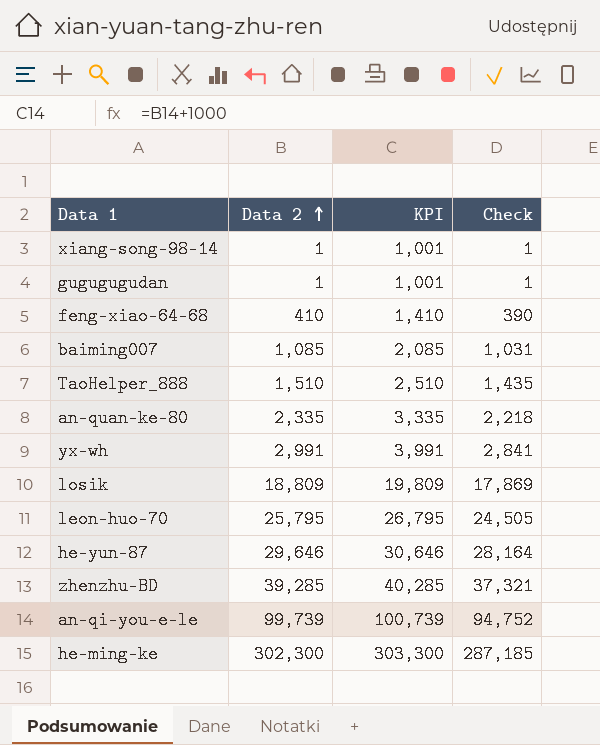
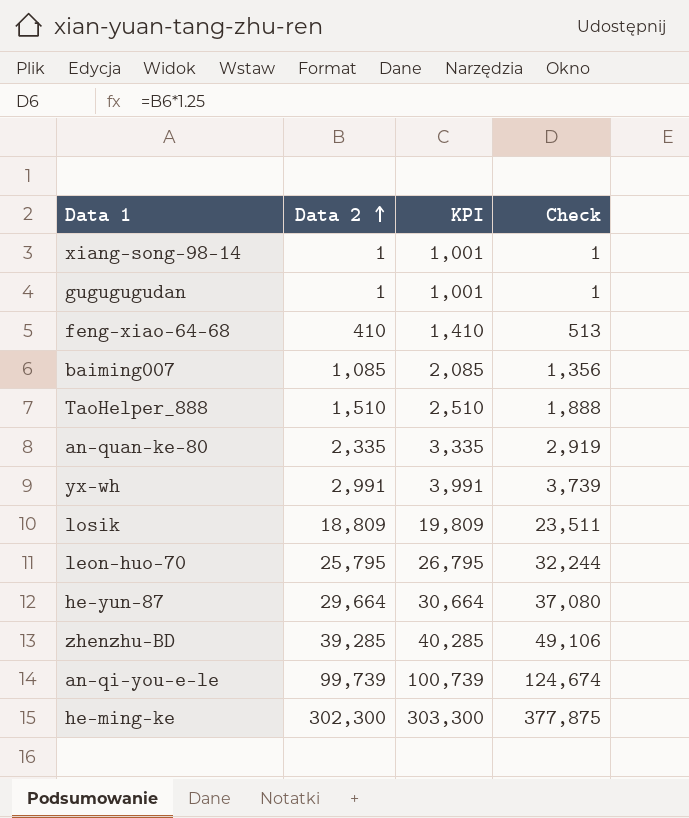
column Check | formula: [Data 2] * 0.95 -> [Data 2] * 1.25
he-yun-87 | Data 2: 29,646 -> 29,664
he-yun-87 | KPI: 30,646 -> 30,664

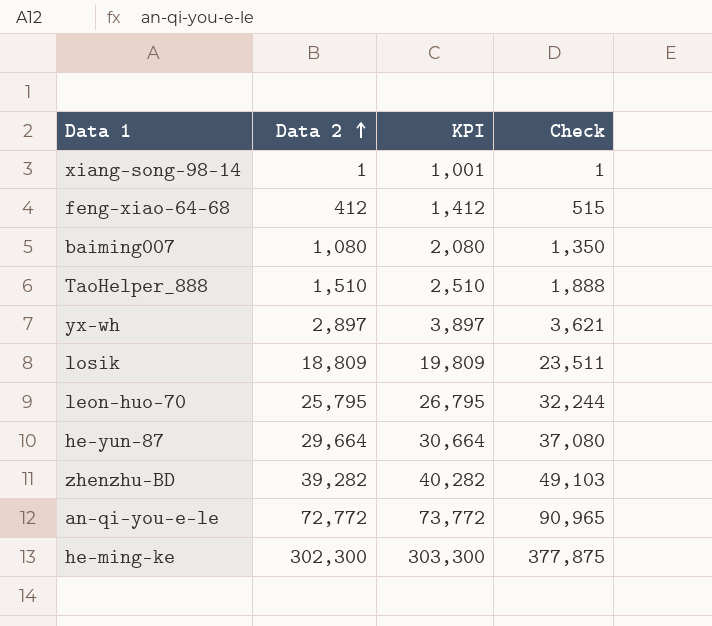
row gugugugudan: 1 | 1,001 | 1 -> none
row an-quan-ke-80: 2,335 | 3,335 | 2,919 -> none
feng-xiao-64-68 | Data 2: 410 -> 412
feng-xiao-64-68 | KPI: 1,410 -> 1,412
feng-xiao-64-68 | Check: 513 -> 515
baiming007 | Data 2: 1,085 -> 1,080
baiming007 | KPI: 2,085 -> 2,080
baiming007 | Check: 1,356 -> 1,350
yx-wh | Data 2: 2,991 -> 2,897
yx-wh | KPI: 3,991 -> 3,897
yx-wh | Check: 3,739 -> 3,621
zhenzhu-BD | Data 2: 39,285 -> 39,282
zhenzhu-BD | KPI: 40,285 -> 40,282
zhenzhu-BD | Check: 49,106 -> 49,103
an-qi-you-e-le | Data 2: 99,739 -> 72,772
an-qi-you-e-le | KPI: 100,739 -> 73,772
an-qi-you-e-le | Check: 124,674 -> 90,965

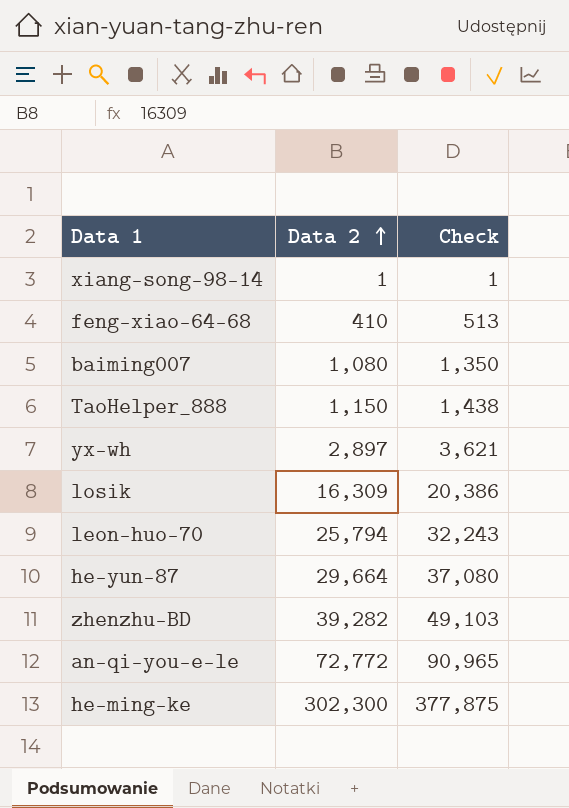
column KPI | formula: [Data 2] + 1000 -> none
feng-xiao-64-68 | Data 2: 412 -> 410
feng-xiao-64-68 | Check: 515 -> 513
TaoHelper_888 | Data 2: 1,510 -> 1,150
TaoHelper_888 | Check: 1,888 -> 1,438
losik | Data 2: 18,809 -> 16,309
losik | Check: 23,511 -> 20,386
leon-huo-70 | Data 2: 25,795 -> 25,794
leon-huo-70 | Check: 32,244 -> 32,243

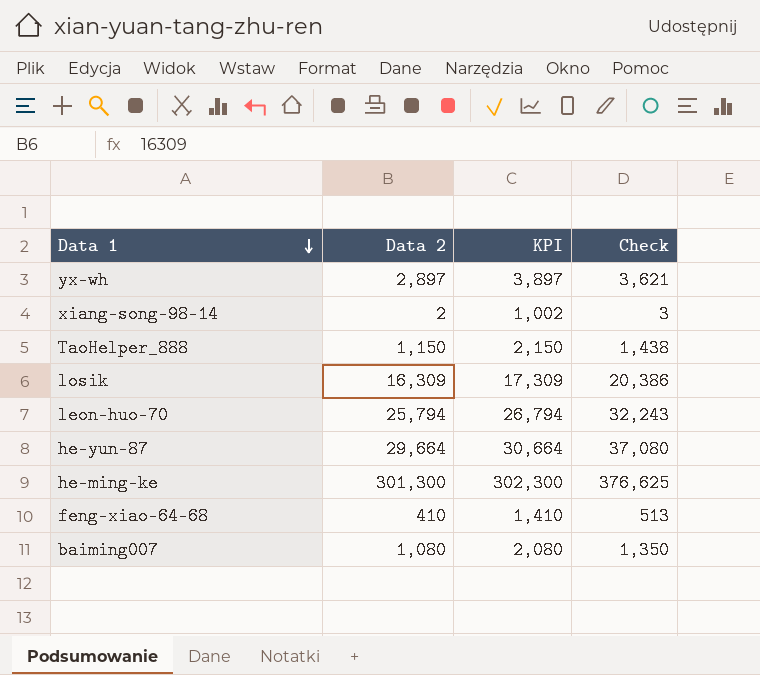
row order: Data 2 ascending -> Data 1 descending
column KPI | formula: none -> [Data 2] + 1000
row zhenzhu-BD: 39,282 | 49,103 -> none
row an-qi-you-e-le: 72,772 | 90,965 -> none
xiang-song-98-14 | Data 2: 1 -> 2
xiang-song-98-14 | Check: 1 -> 3
he-ming-ke | Data 2: 302,300 -> 301,300
he-ming-ke | Check: 377,875 -> 376,625

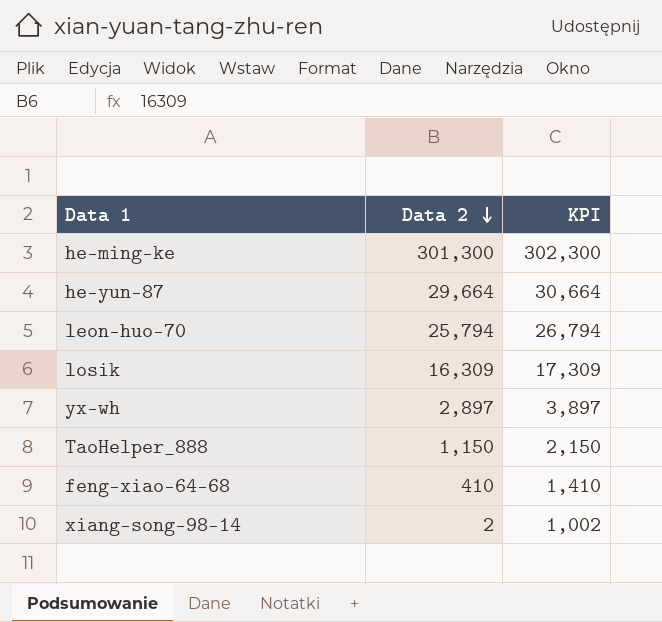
row order: Data 1 descending -> Data 2 descending
column Check | formula: [Data 2] * 1.25 -> none
row baiming007: 1,080 | 2,080 | 1,350 -> none

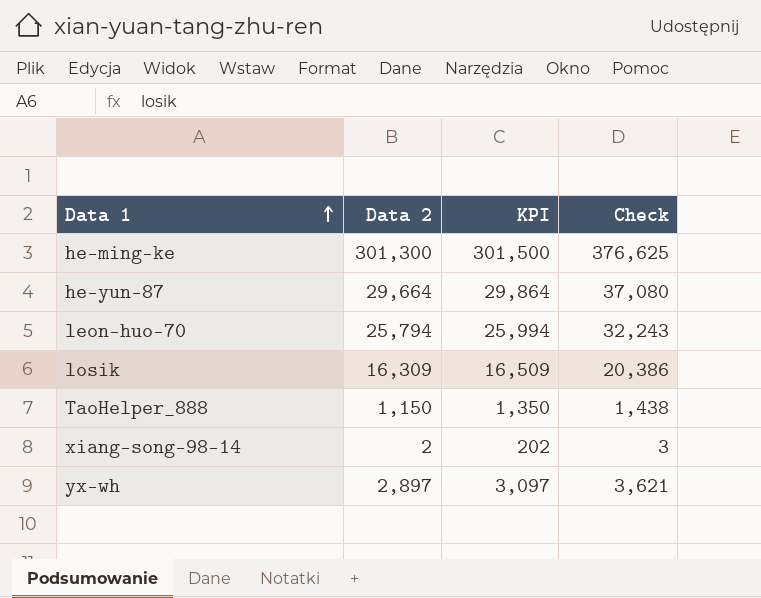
row order: Data 2 descending -> Data 1 ascending
column KPI | formula: [Data 2] + 1000 -> [Data 2] + 200
column Check | formula: none -> [Data 2] * 1.25
row feng-xiao-64-68: 410 | 1,410 -> none

